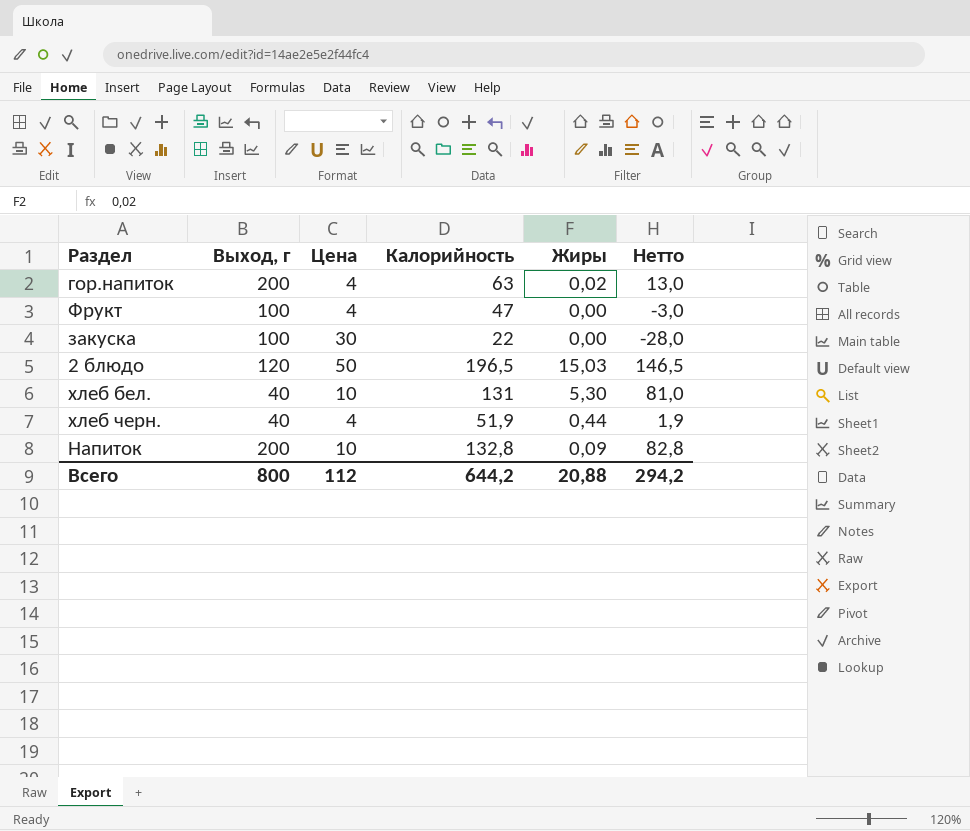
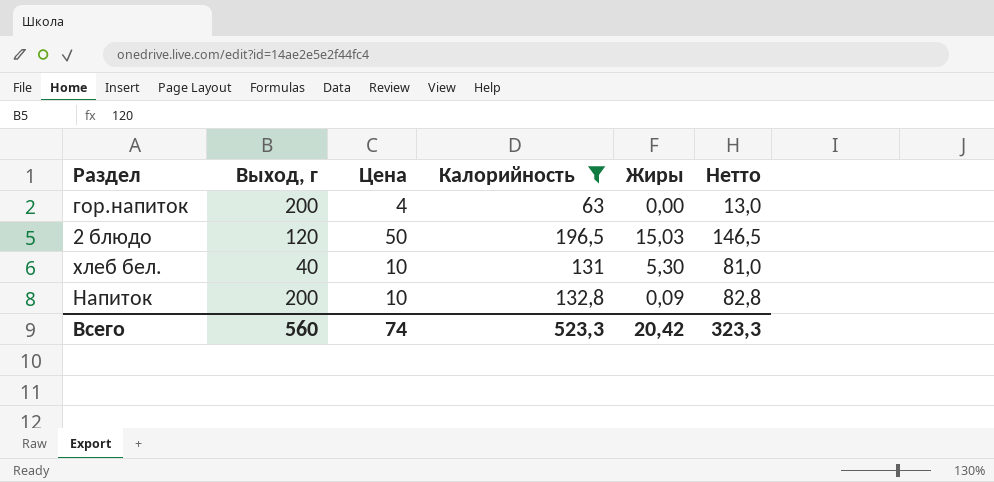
filter: none -> Калорийность >= 63
гор.напиток | Жиры: 0,02 -> 0,00
Всего | Выход, г: 800 -> 560
Всего | Цена: 112 -> 74
Всего | Калорийность: 644,2 -> 523,3
Всего | Жиры: 20,88 -> 20,42
Всего | Нетто: 294,2 -> 323,3

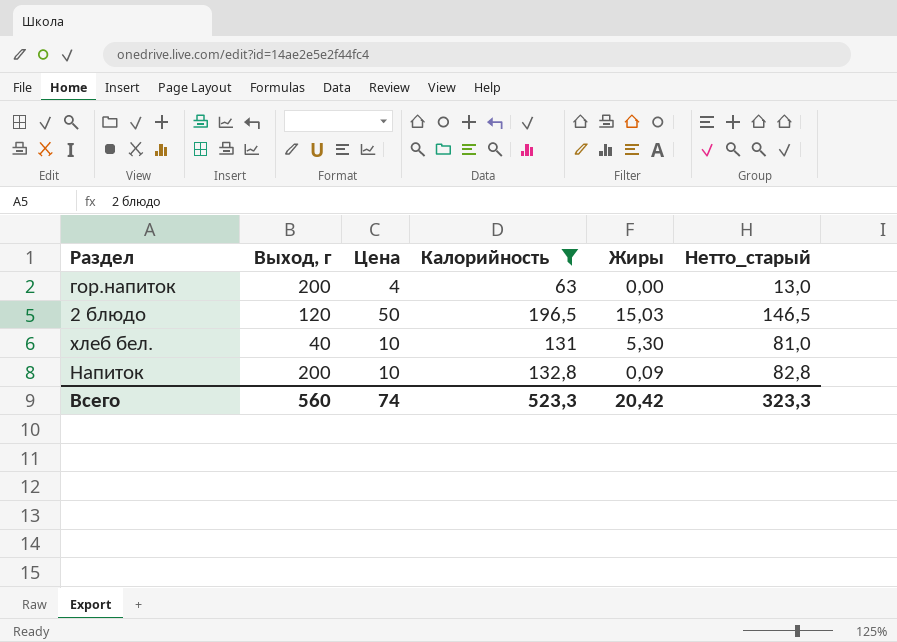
column name: Нетто -> Нетто_старый

